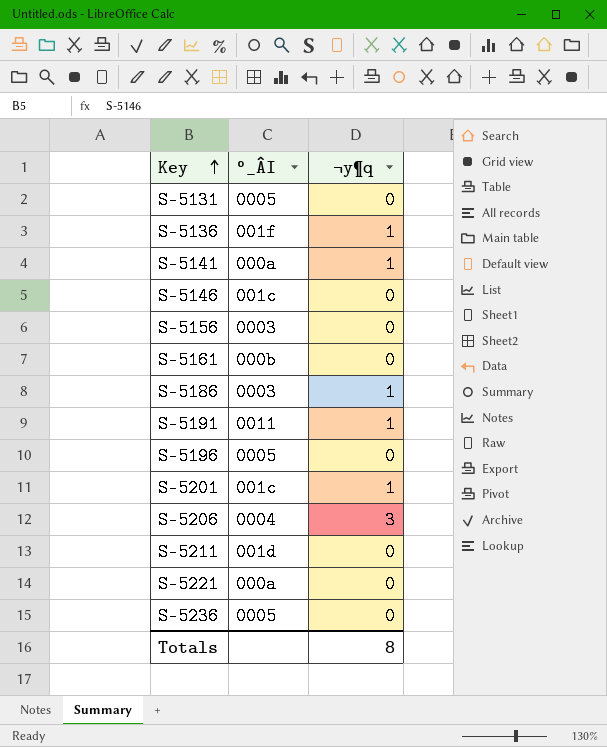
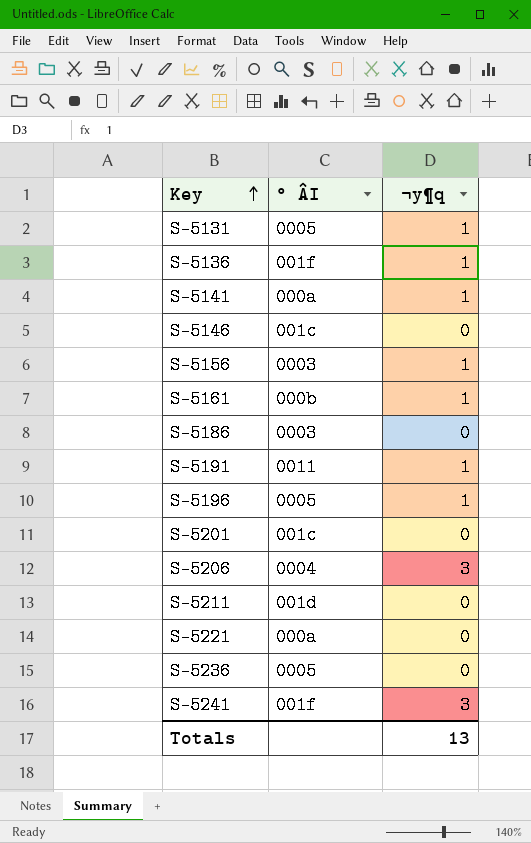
column name: °_ÂI -> ° ÂI
S-5131 | ¬y¶q: 0 -> 1
S-5156 | ¬y¶q: 0 -> 1
S-5161 | ¬y¶q: 0 -> 1
S-5186 | ¬y¶q: 1 -> 0
S-5196 | ¬y¶q: 0 -> 1
S-5201 | ¬y¶q: 1 -> 0
row S-5241: none -> 001f | 3
Totals | ¬y¶q: 8 -> 13

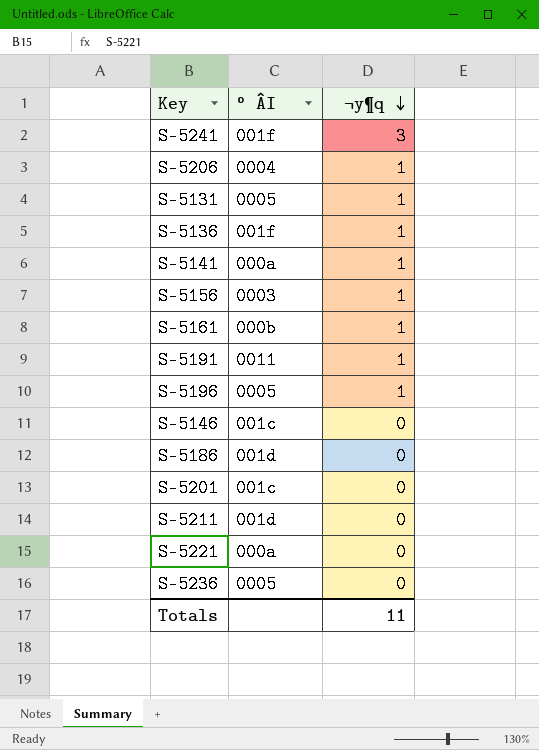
row order: Key ascending -> ¬y¶q descending
S-5206 | ¬y¶q: 3 -> 1
S-5186 | ° ÂI: 0003 -> 001d
Totals | ¬y¶q: 13 -> 11

